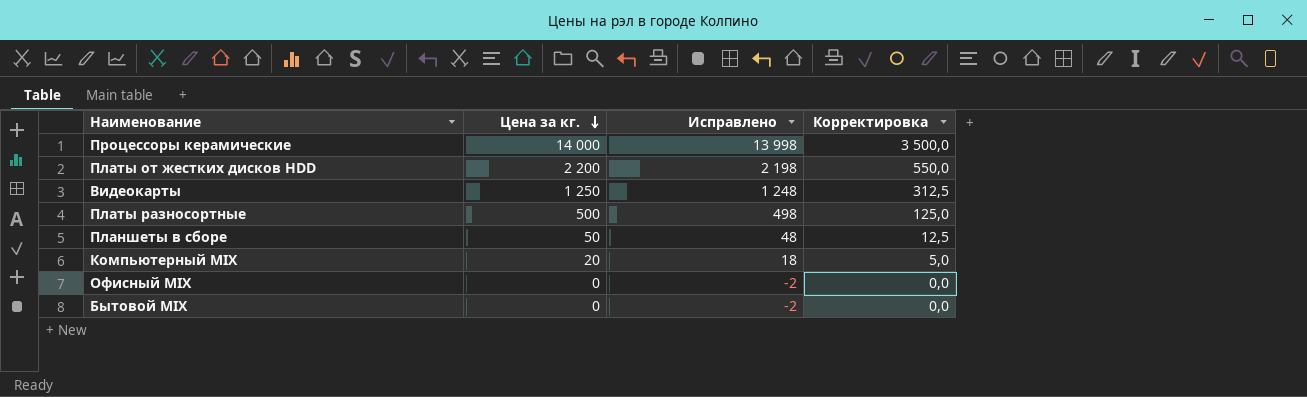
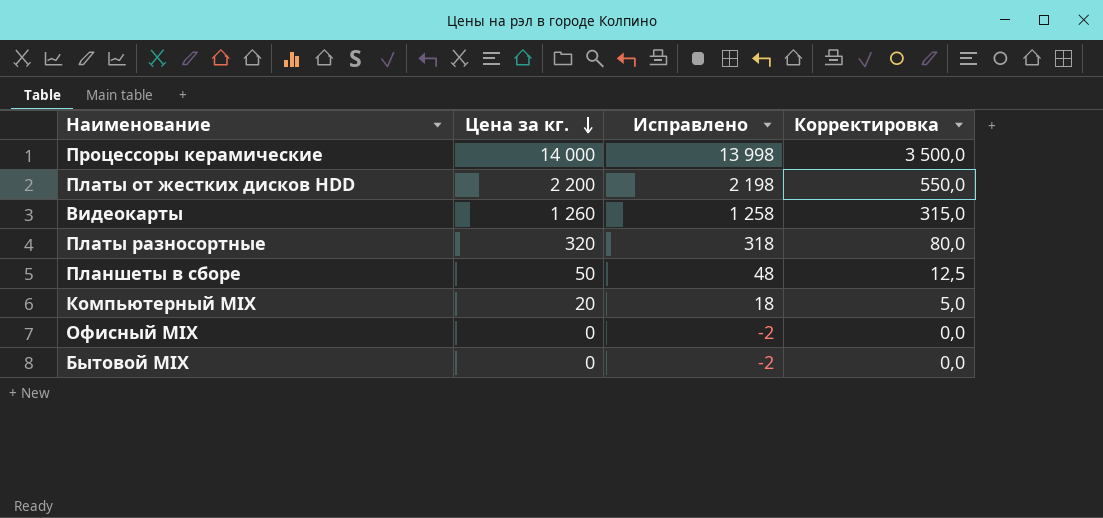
Видеокарты | Цена за кг.: 1 250 -> 1 260
Видеокарты | Исправлено: 1 248 -> 1 258
Видеокарты | Корректировка: 312,5 -> 315,0
Платы разносортные | Цена за кг.: 500 -> 320
Платы разносортные | Исправлено: 498 -> 318
Платы разносортные | Корректировка: 125,0 -> 80,0

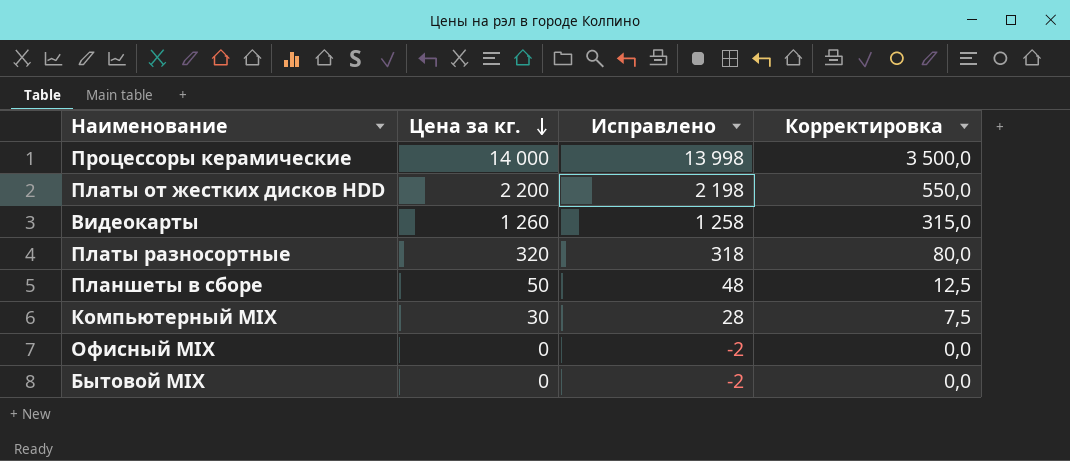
Компьютерный MIX | Цена за кг.: 20 -> 30
Компьютерный MIX | Исправлено: 18 -> 28
Компьютерный MIX | Корректировка: 5,0 -> 7,5

